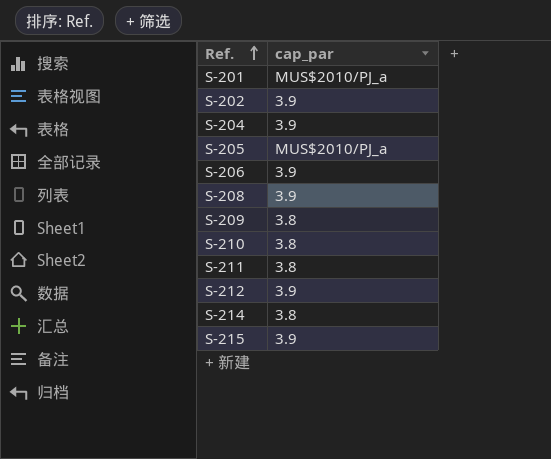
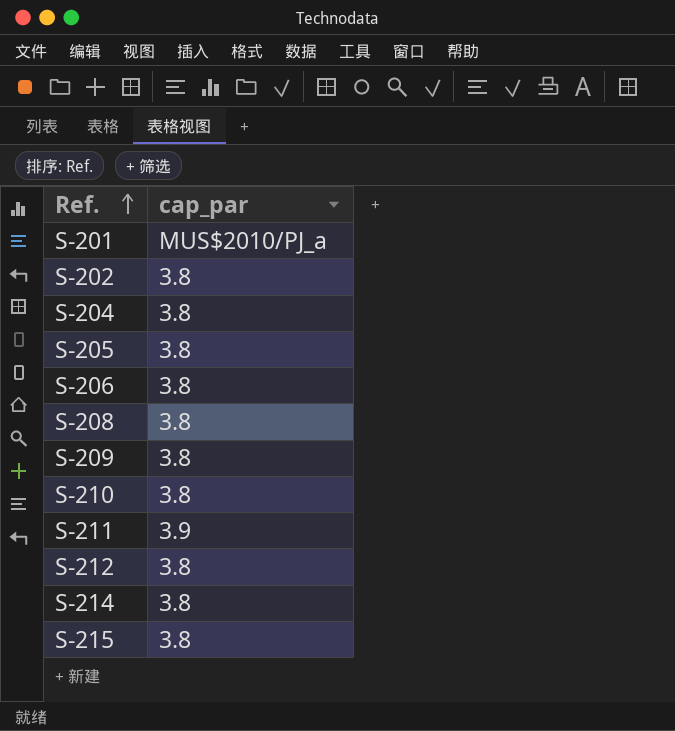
S-202 | cap_par: 3.9 -> 3.8
S-204 | cap_par: 3.9 -> 3.8
S-205 | cap_par: MUS$2010/PJ_a -> 3.8
S-206 | cap_par: 3.9 -> 3.8
S-208 | cap_par: 3.9 -> 3.8
S-211 | cap_par: 3.8 -> 3.9
S-212 | cap_par: 3.9 -> 3.8
S-215 | cap_par: 3.9 -> 3.8

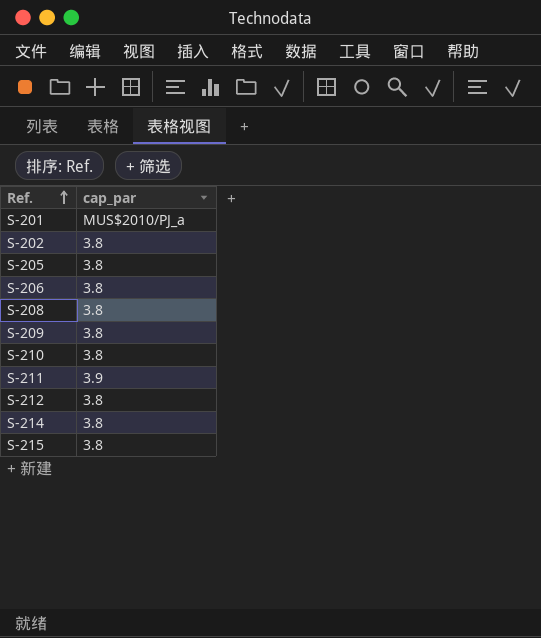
row S-204: 3.8 -> none

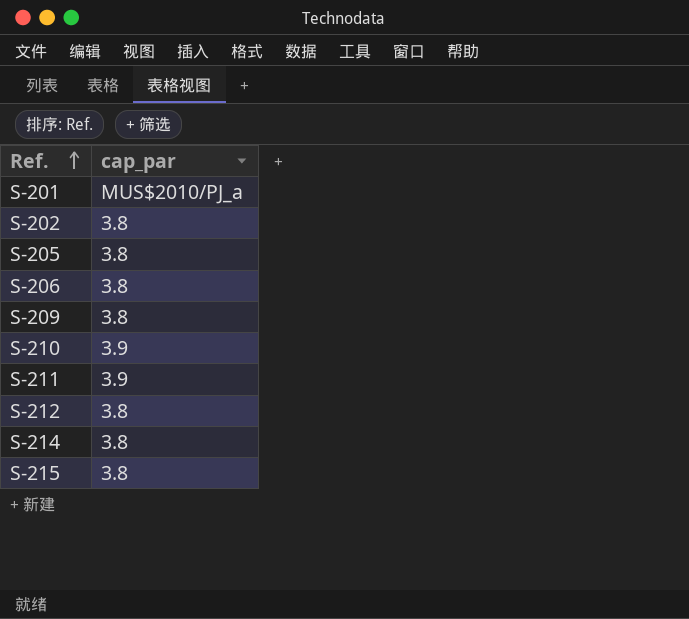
row S-208: 3.8 -> none
S-210 | cap_par: 3.8 -> 3.9

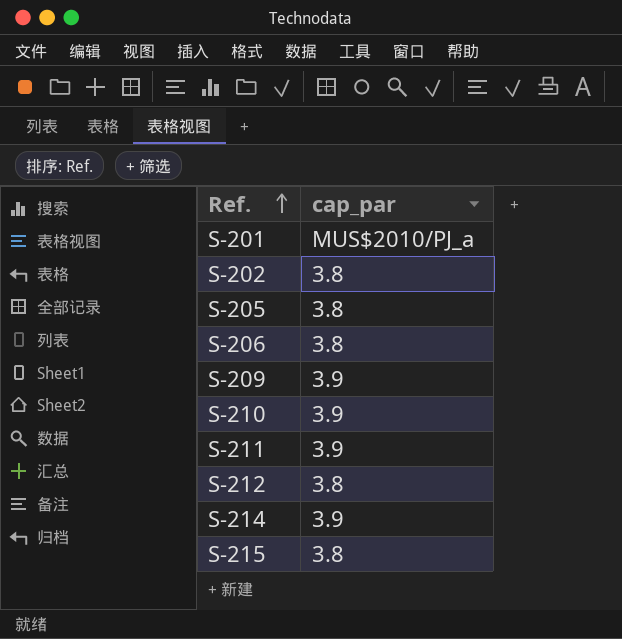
S-209 | cap_par: 3.8 -> 3.9
S-214 | cap_par: 3.8 -> 3.9

